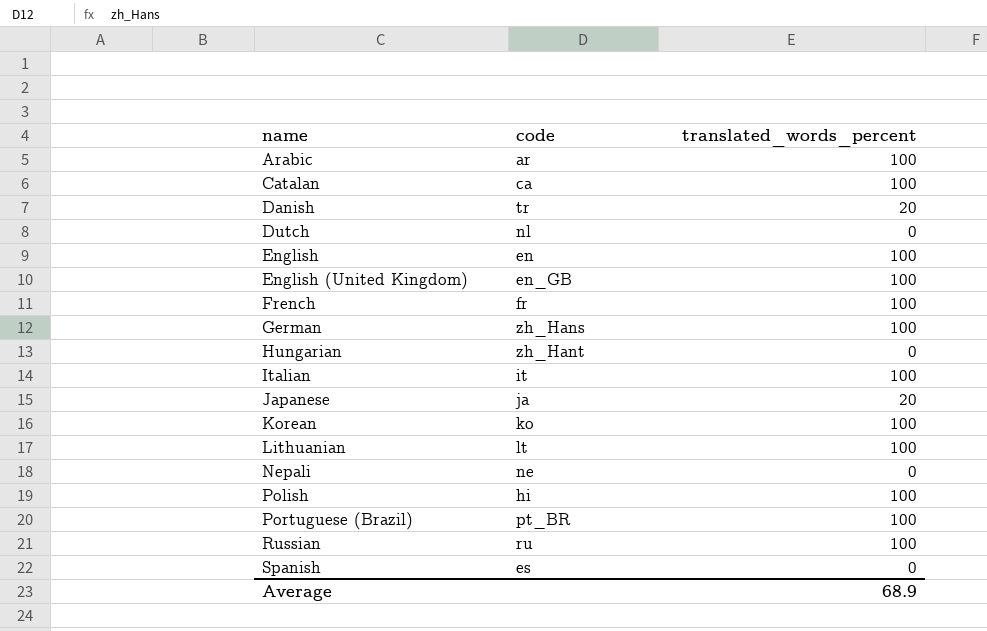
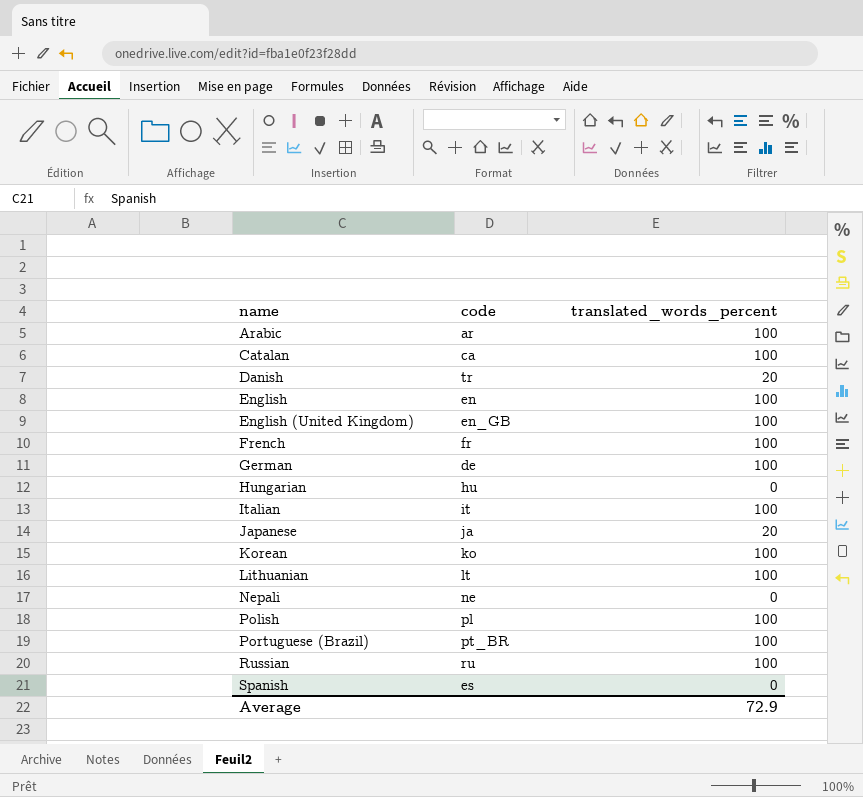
row Dutch: nl | 0 -> none
German | code: zh_Hans -> de
Hungarian | code: zh_Hant -> hu
Polish | code: hi -> pl
Average | translated_words_percent: 68.9 -> 72.9

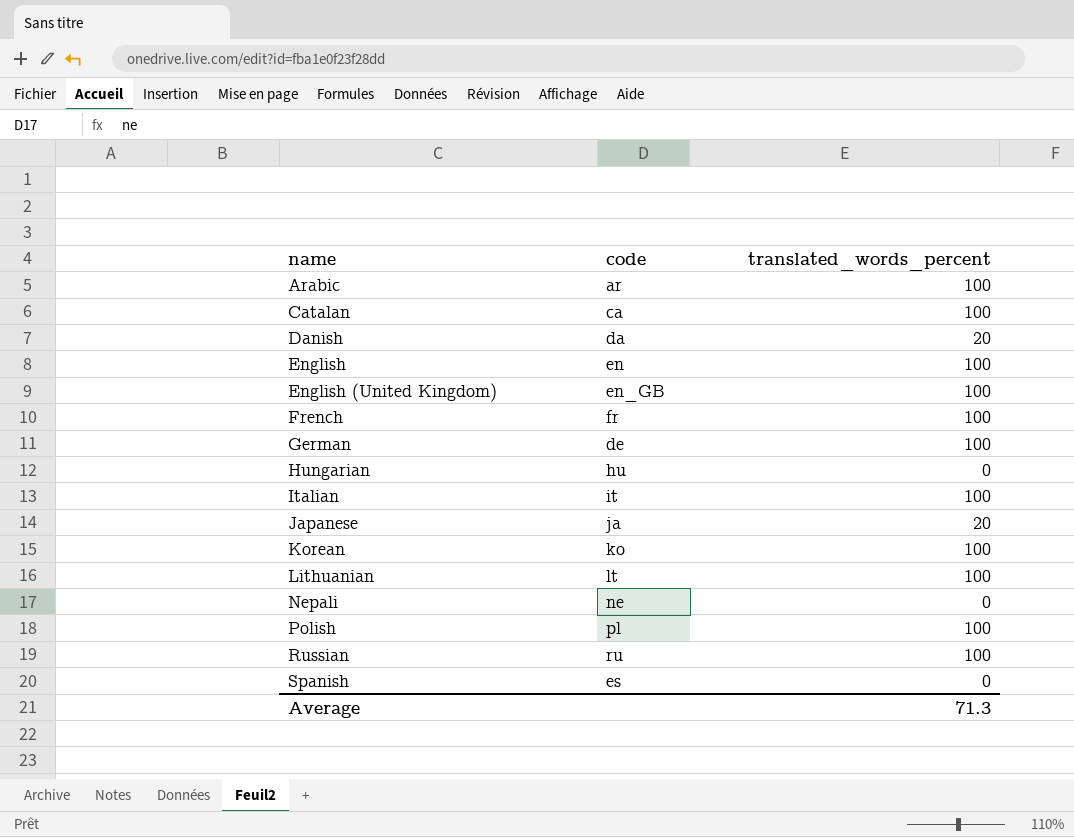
row Portuguese (Brazil): pt_BR | 100 -> none
Danish | code: tr -> da
Average | translated_words_percent: 72.9 -> 71.3

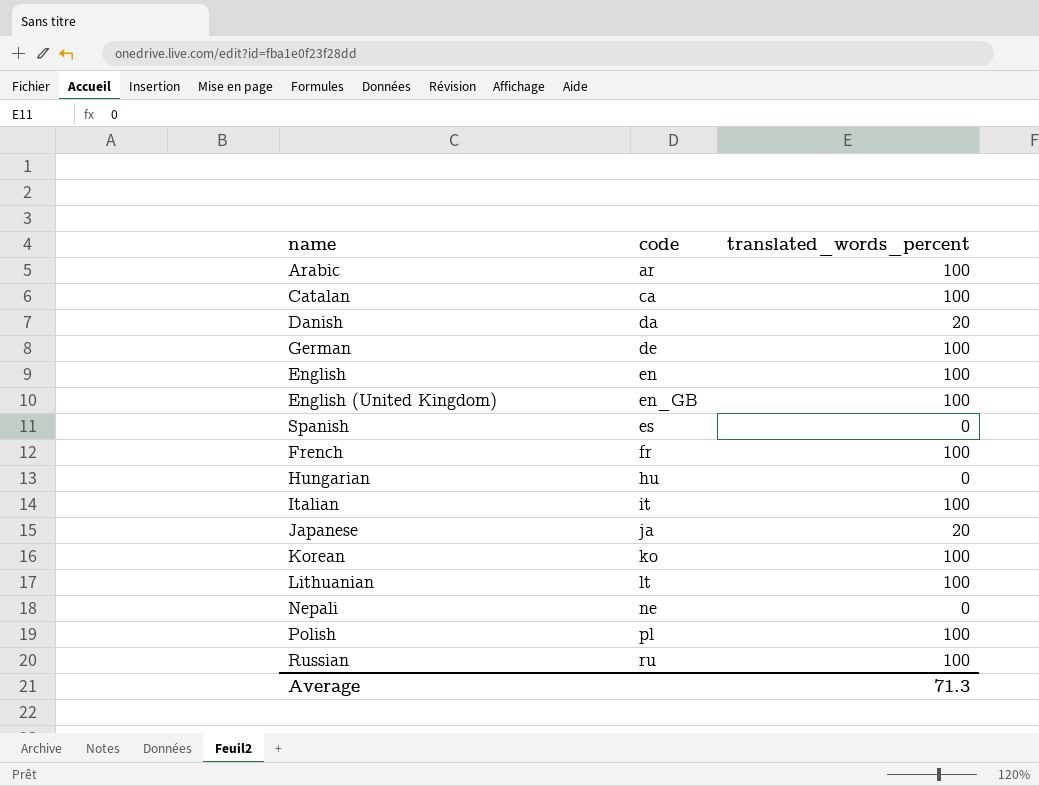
row order: name ascending -> code ascending

